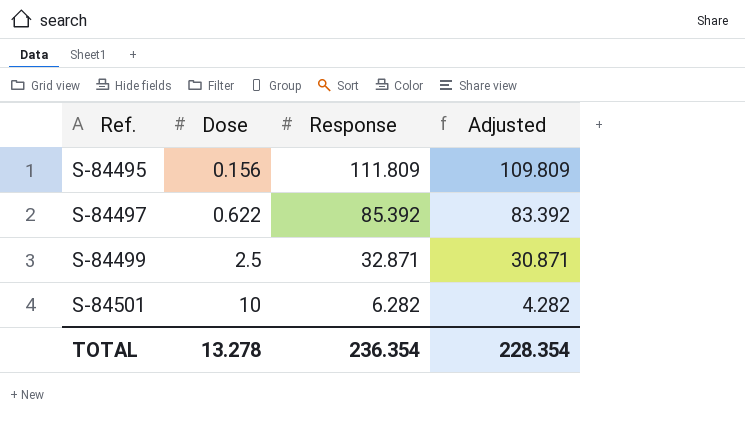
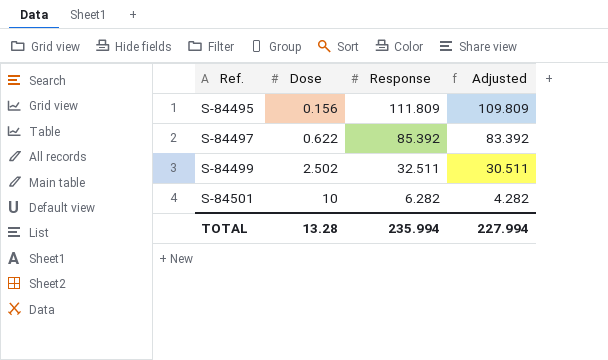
S-84499 | Dose: 2.5 -> 2.502
S-84499 | Response: 32.871 -> 32.511
S-84499 | Adjusted: 30.871 -> 30.511
TOTAL | Dose: 13.278 -> 13.28
TOTAL | Response: 236.354 -> 235.994
TOTAL | Adjusted: 228.354 -> 227.994

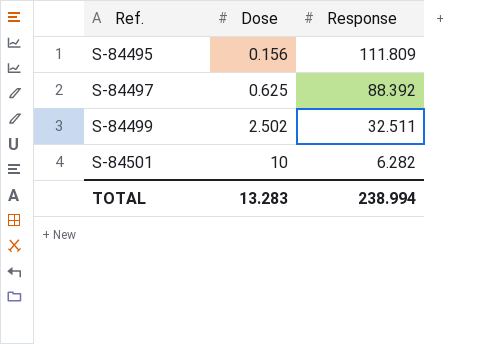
column Adjusted | formula: [Response] - 2 -> none
S-84497 | Dose: 0.622 -> 0.625
S-84497 | Response: 85.392 -> 88.392
TOTAL | Dose: 13.28 -> 13.283
TOTAL | Response: 235.994 -> 238.994

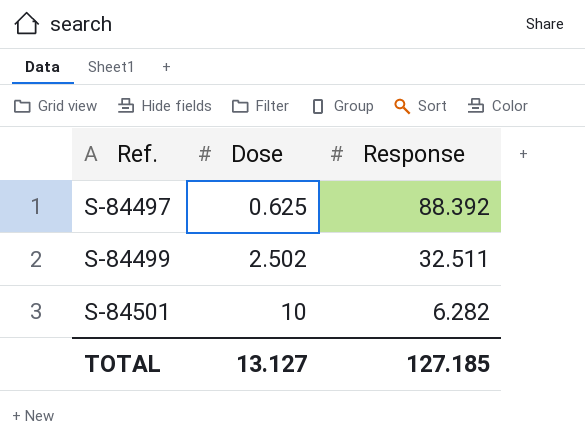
row S-84495: 0.156 | 111.809 -> none
TOTAL | Dose: 13.283 -> 13.127
TOTAL | Response: 238.994 -> 127.185

